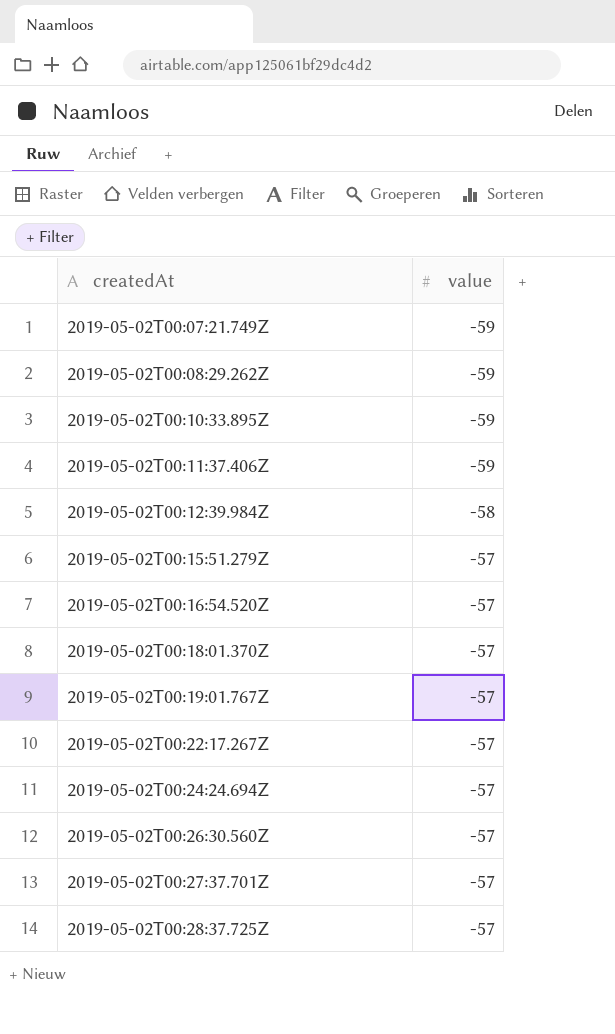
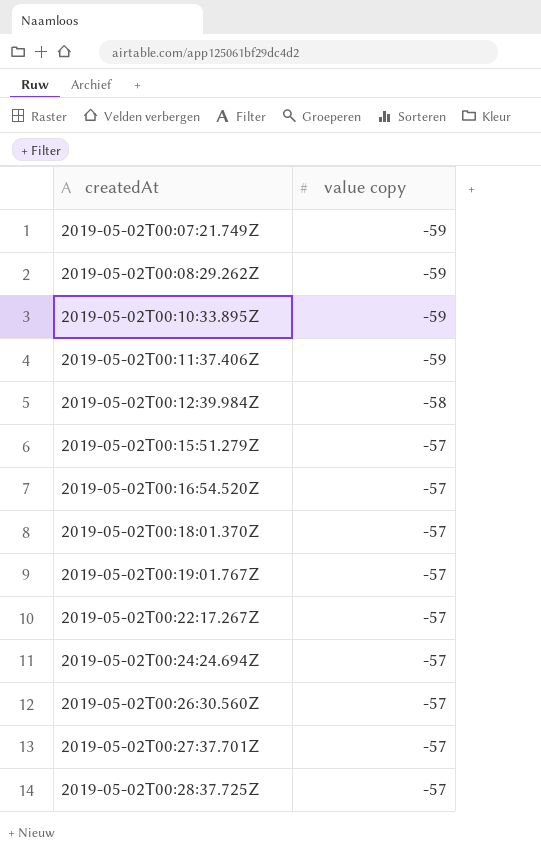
column name: value -> value copy

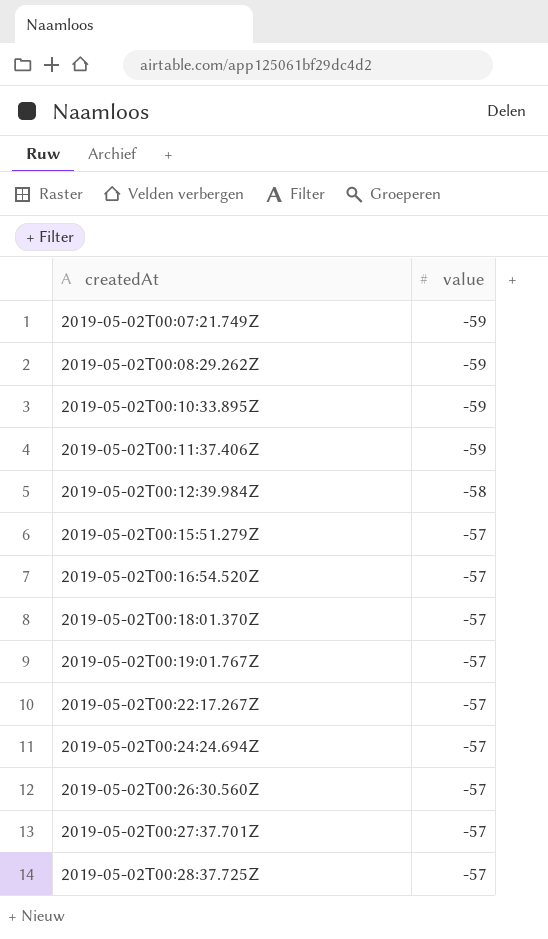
column name: value copy -> value

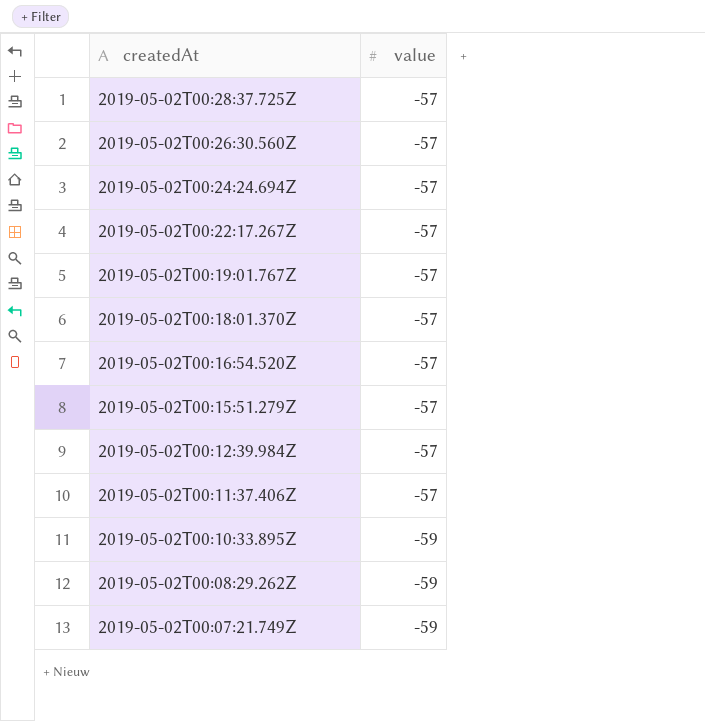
row order: createdAt ascending -> createdAt descending
row 2019-05-02T00:27:37.701Z: -57 -> none
2019-05-02T00:12:39.984Z | value: -58 -> -57
2019-05-02T00:11:37.406Z | value: -59 -> -57

